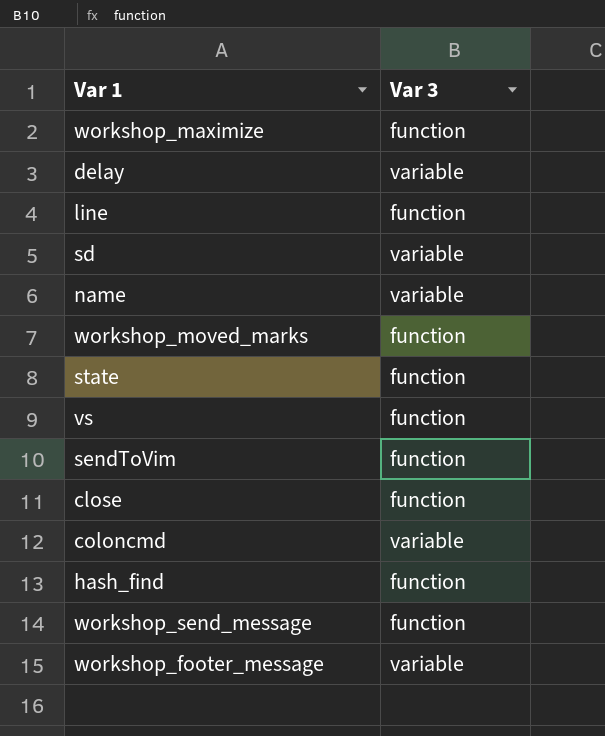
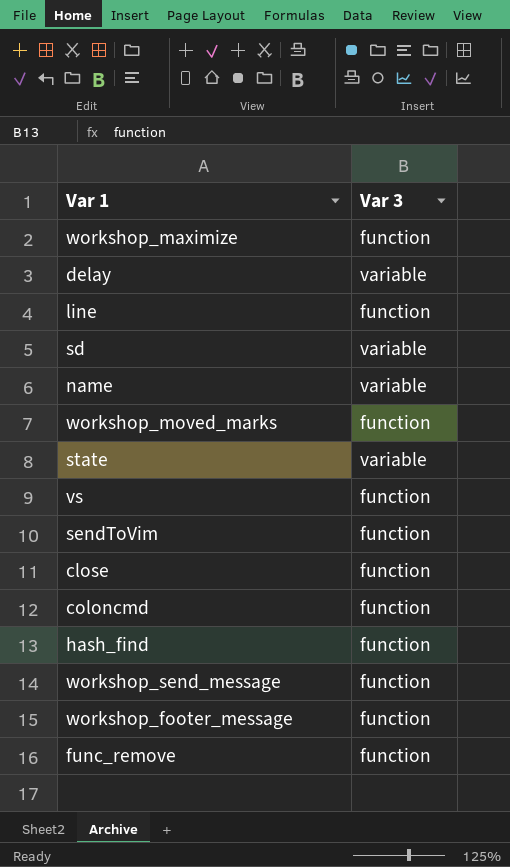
state | Var 3: function -> variable
coloncmd | Var 3: variable -> function
workshop_footer_message | Var 3: variable -> function
row func_remove: none -> function

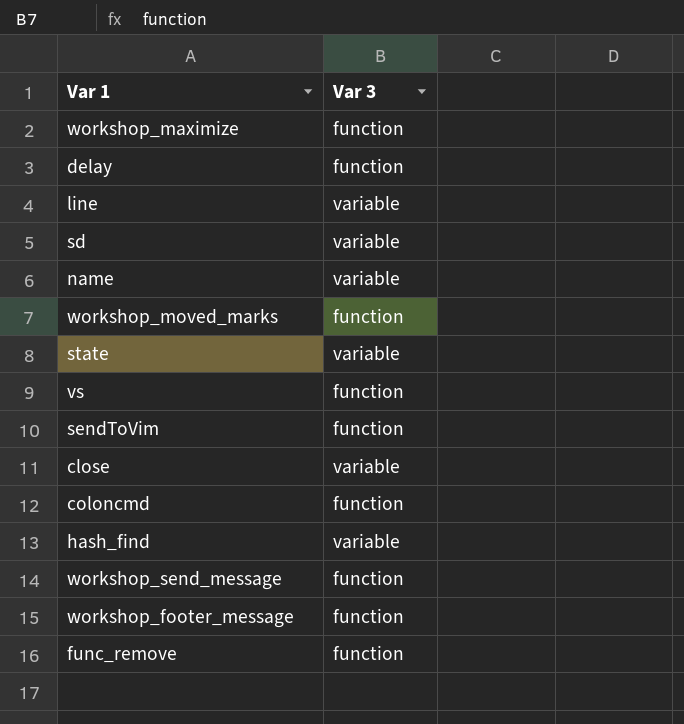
delay | Var 3: variable -> function
line | Var 3: function -> variable
close | Var 3: function -> variable
hash_find | Var 3: function -> variable

